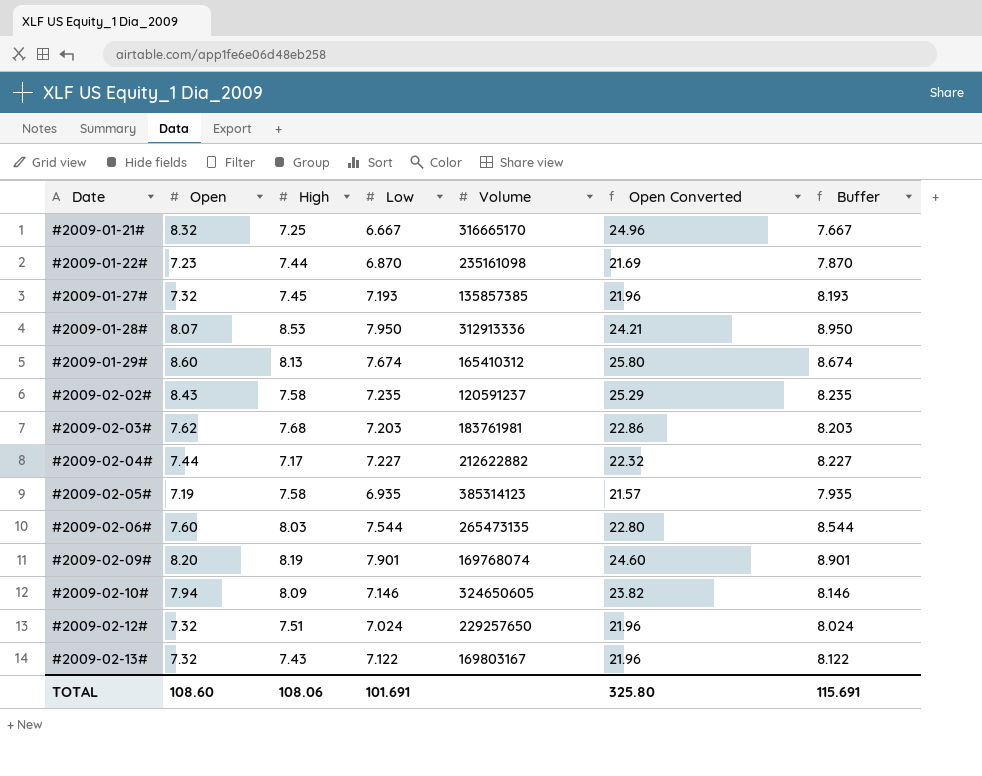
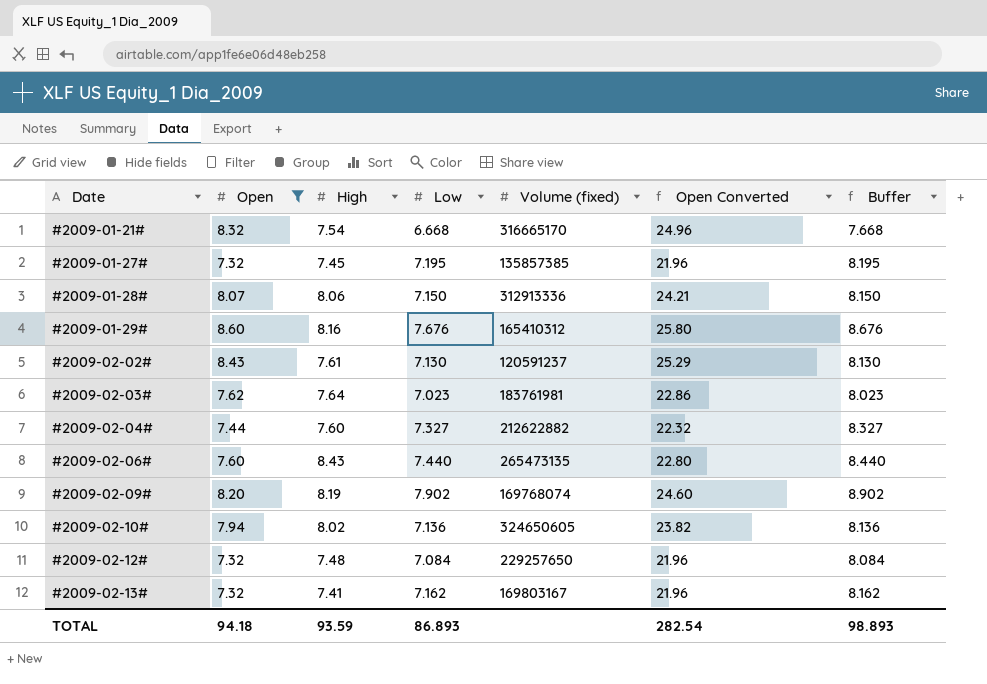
filter: none -> Open >= 7.32
column name: Volume -> Volume (fixed)
#2009-01-21# | High: 7.25 -> 7.54
#2009-01-21# | Low: 6.667 -> 6.668
#2009-01-21# | Buffer: 7.667 -> 7.668
#2009-01-27# | Low: 7.193 -> 7.195
#2009-01-27# | Buffer: 8.193 -> 8.195
#2009-01-28# | High: 8.53 -> 8.06
#2009-01-28# | Low: 7.950 -> 7.150
#2009-01-28# | Buffer: 8.950 -> 8.150
#2009-01-29# | High: 8.13 -> 8.16
#2009-01-29# | Low: 7.674 -> 7.676
#2009-01-29# | Buffer: 8.674 -> 8.676
#2009-02-02# | High: 7.58 -> 7.61
#2009-02-02# | Low: 7.235 -> 7.130
#2009-02-02# | Buffer: 8.235 -> 8.130
#2009-02-03# | High: 7.68 -> 7.64
#2009-02-03# | Low: 7.203 -> 7.023
#2009-02-03# | Buffer: 8.203 -> 8.023
#2009-02-04# | High: 7.17 -> 7.60
#2009-02-04# | Low: 7.227 -> 7.327
#2009-02-04# | Buffer: 8.227 -> 8.327
#2009-02-06# | High: 8.03 -> 8.43
#2009-02-06# | Low: 7.544 -> 7.440
#2009-02-06# | Buffer: 8.544 -> 8.440
#2009-02-09# | Low: 7.901 -> 7.902
#2009-02-09# | Buffer: 8.901 -> 8.902
#2009-02-10# | High: 8.09 -> 8.02
#2009-02-10# | Low: 7.146 -> 7.136
#2009-02-10# | Buffer: 8.146 -> 8.136
#2009-02-12# | High: 7.51 -> 7.48
#2009-02-12# | Low: 7.024 -> 7.084
#2009-02-12# | Buffer: 8.024 -> 8.084
#2009-02-13# | High: 7.43 -> 7.41
#2009-02-13# | Low: 7.122 -> 7.162
#2009-02-13# | Buffer: 8.122 -> 8.162
TOTAL | Open: 108.60 -> 94.18
TOTAL | High: 108.06 -> 93.59
TOTAL | Low: 101.691 -> 86.893
TOTAL | Open Converted: 325.80 -> 282.54
TOTAL | Buffer: 115.691 -> 98.893

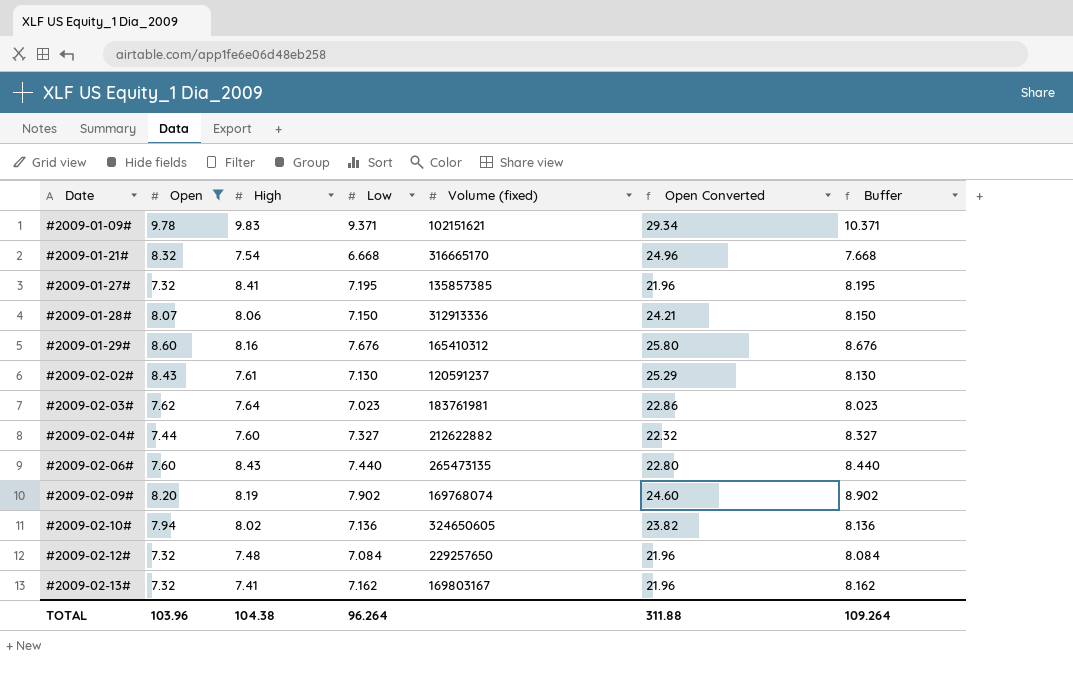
row #2009-01-09#: none -> 9.78 | 9.83 | 9.371 | 102151621 | 29.34 | 10.371
#2009-01-27# | High: 7.45 -> 8.41
TOTAL | Open: 94.18 -> 103.96
TOTAL | High: 93.59 -> 104.38
TOTAL | Low: 86.893 -> 96.264
TOTAL | Open Converted: 282.54 -> 311.88
TOTAL | Buffer: 98.893 -> 109.264

